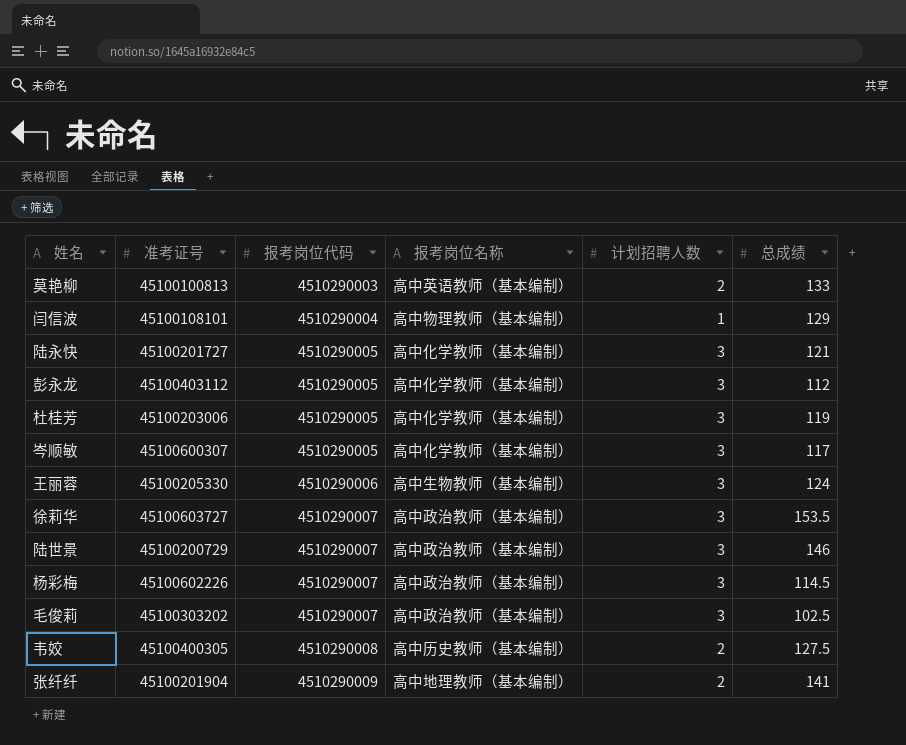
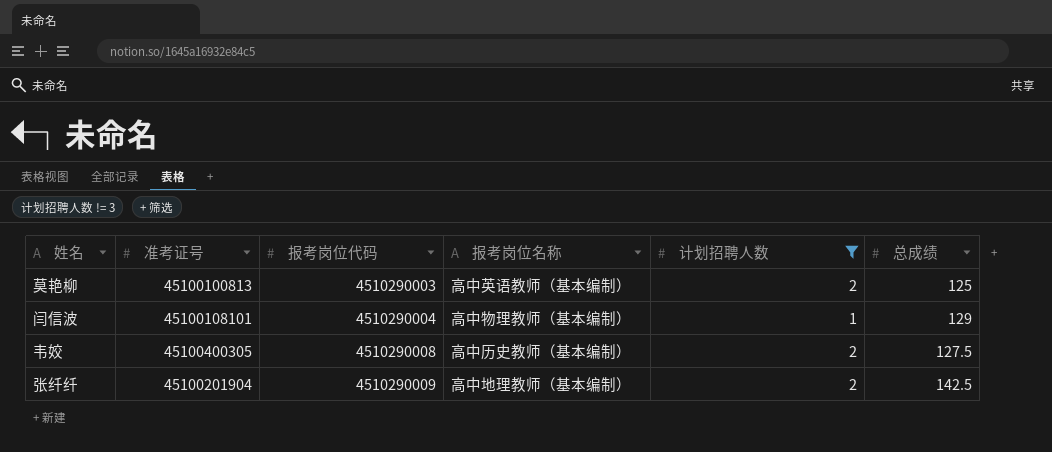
filter: none -> 计划招聘人数 != 3
莫艳柳 | 总成绩: 133 -> 125
张纤纤 | 总成绩: 141 -> 142.5

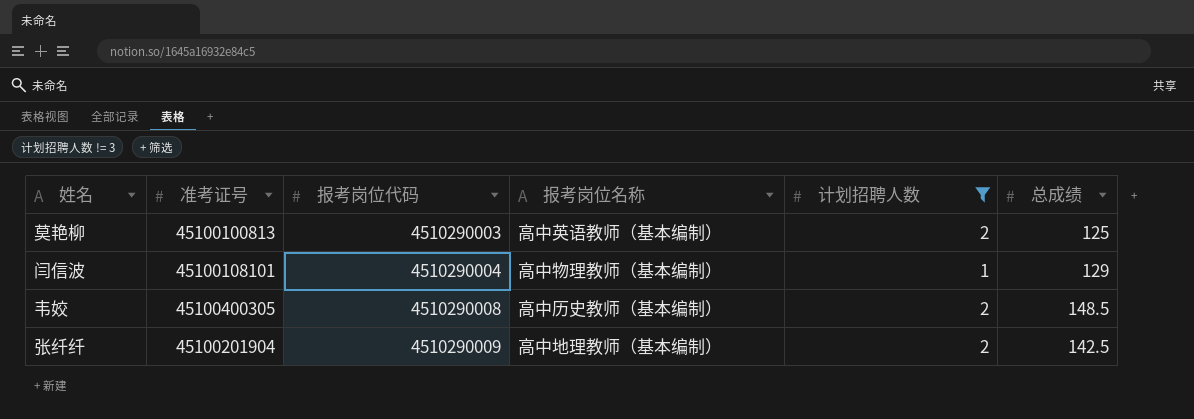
韦姣 | 总成绩: 127.5 -> 148.5

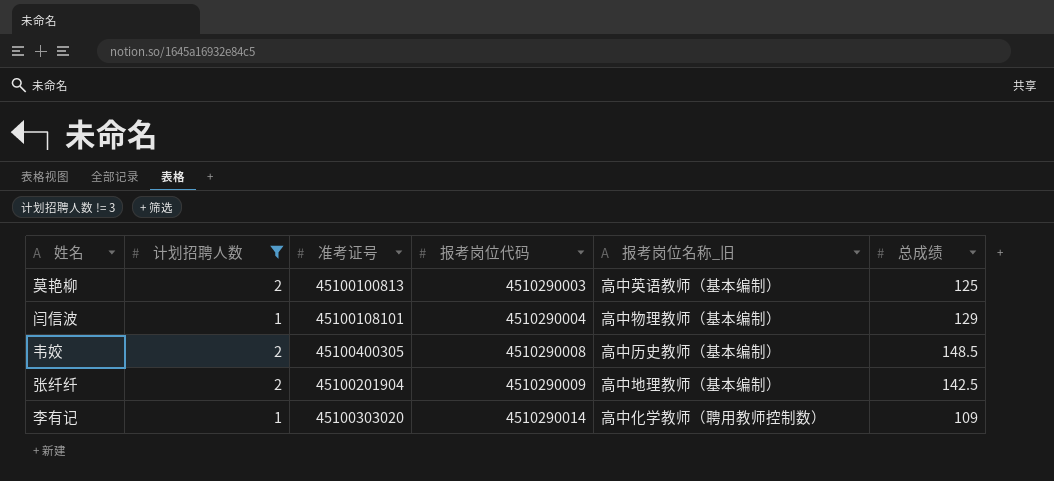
column 计划招聘人数 | position: 5 -> 2
column name: 报考岗位名称 -> 报考岗位名称_旧
row 李有记: none -> 1 | 45100303020 | 4510290014 | 高中化学教师（聘用教师控制数） | 109

